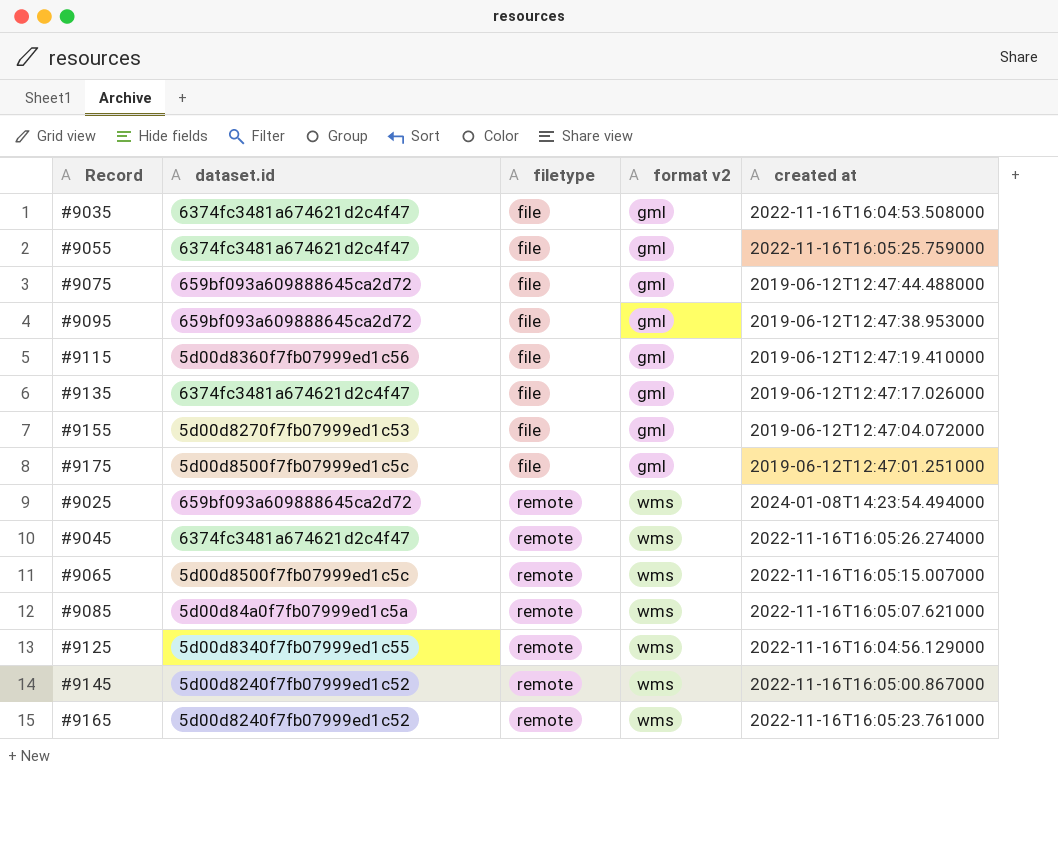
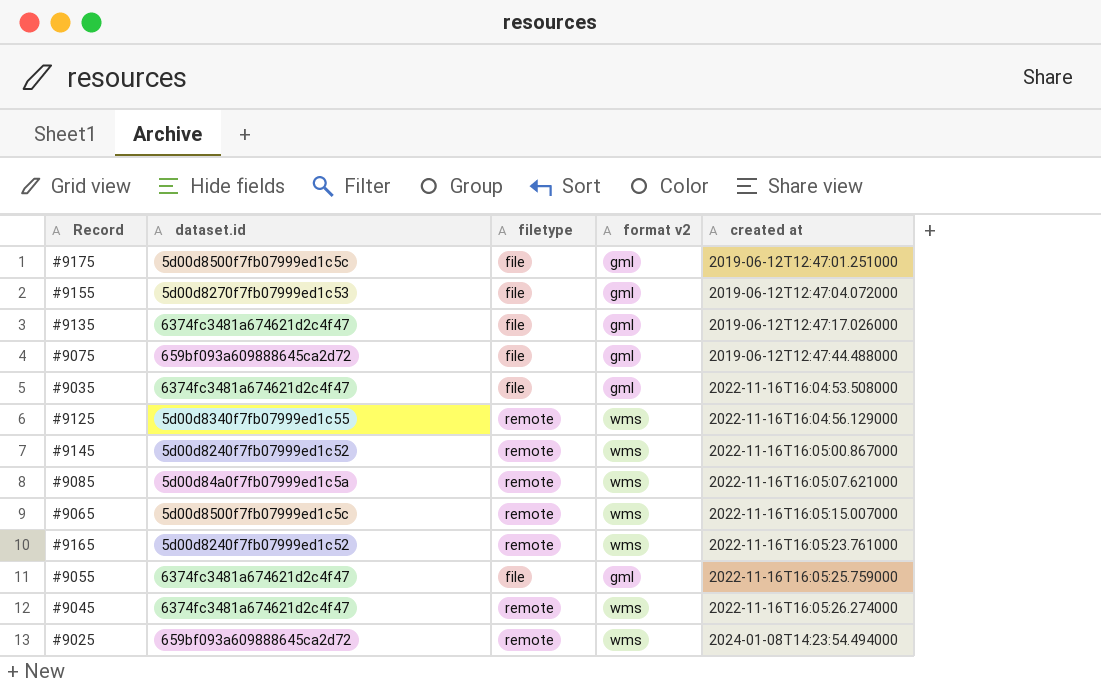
row order: filetype ascending -> created at ascending
row #9095: 659bf093a609888645ca2d72 | file | gml | 2019-06-12T12:47:38.953000 -> none
row #9115: 5d00d8360f7fb07999ed1c56 | file | gml | 2019-06-12T12:47:19.410000 -> none

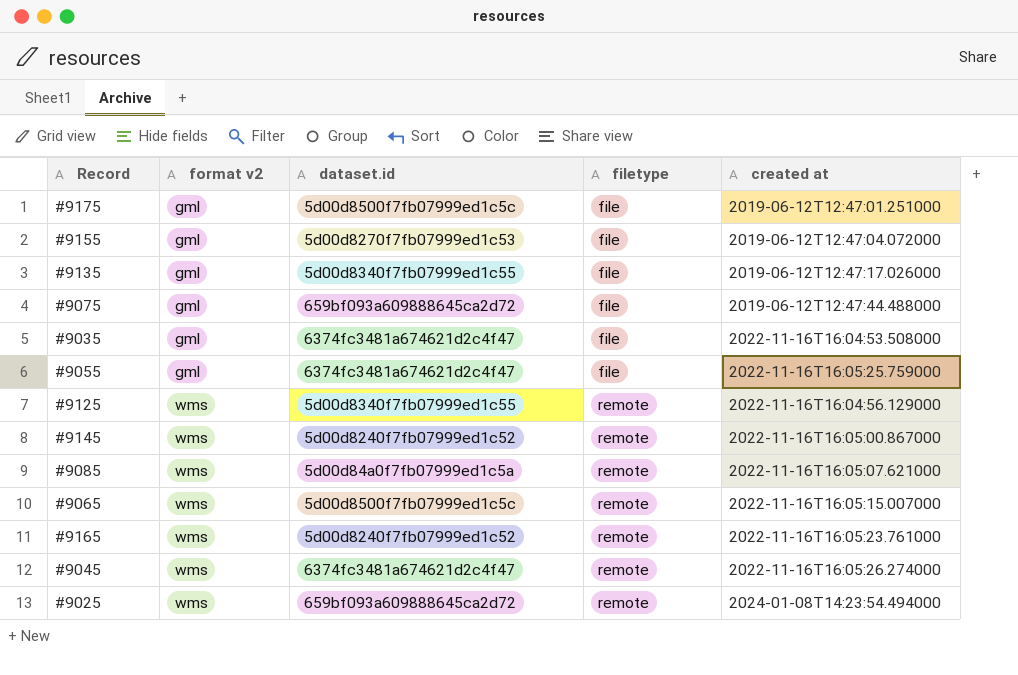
row order: created at ascending -> format v2 ascending
column format v2 | position: 4 -> 2
#9135 | dataset.id: 6374fc3481a674621d2c4f47 -> 5d00d8340f7fb07999ed1c55

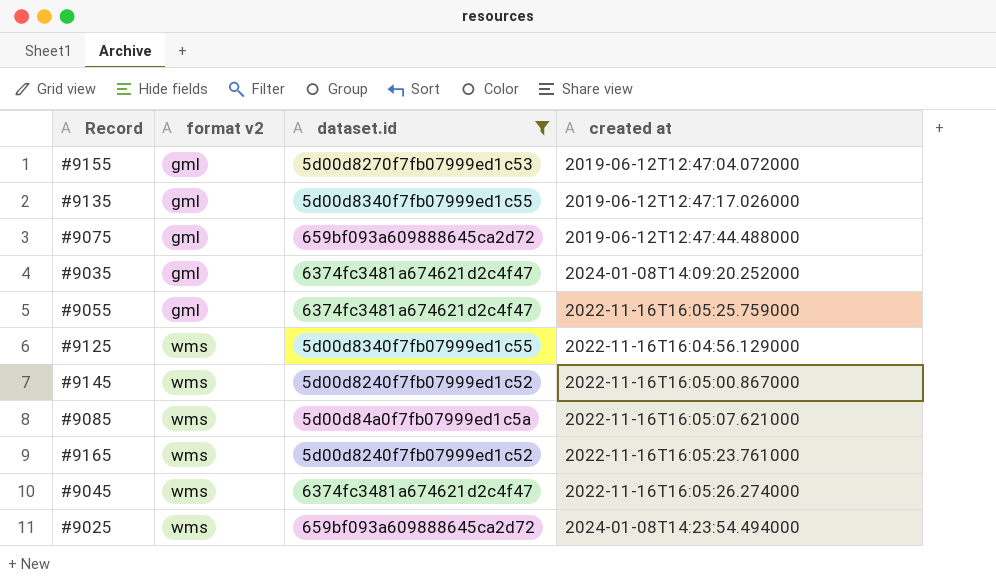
filter: none -> dataset.id != 5d00d8500f7fb07999ed1c5c
column filetype | position: 4 -> none
#9035 | created at: 2022-11-16T16:04:53.508000 -> 2024-01-08T14:09:20.252000

